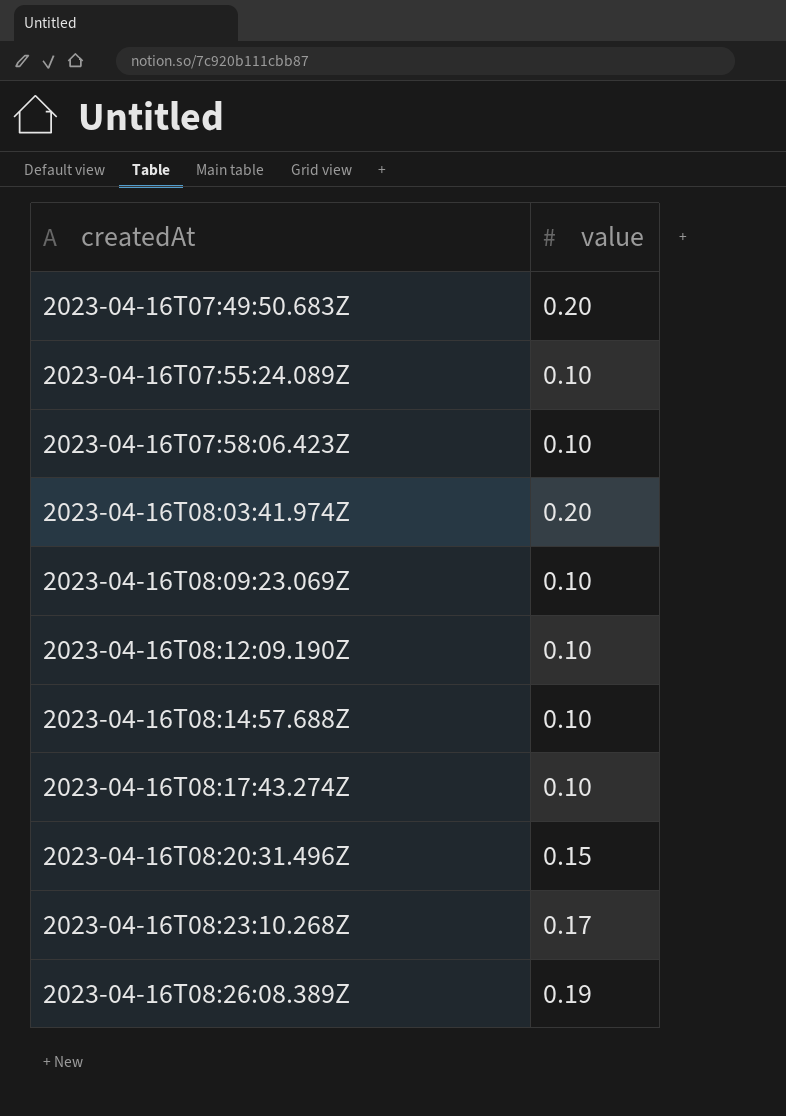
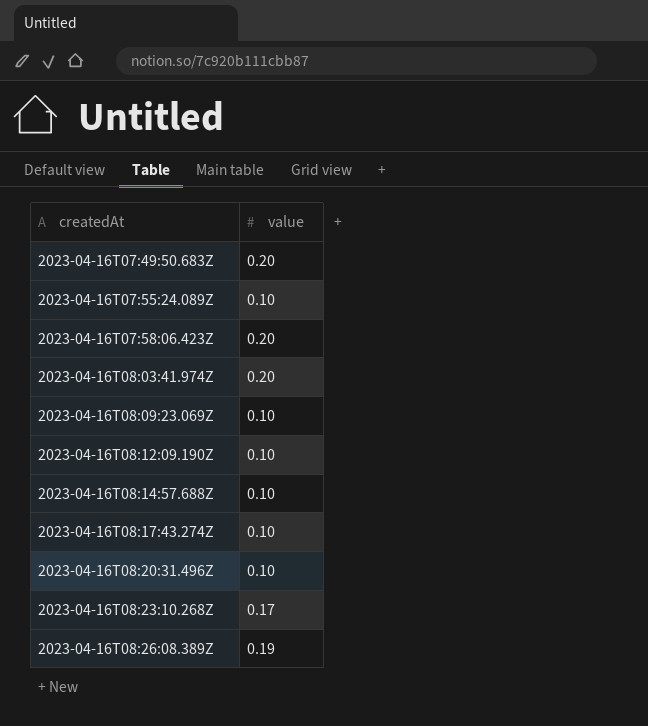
2023-04-16T07:58:06.423Z | value: 0.10 -> 0.20
2023-04-16T08:20:31.496Z | value: 0.15 -> 0.10

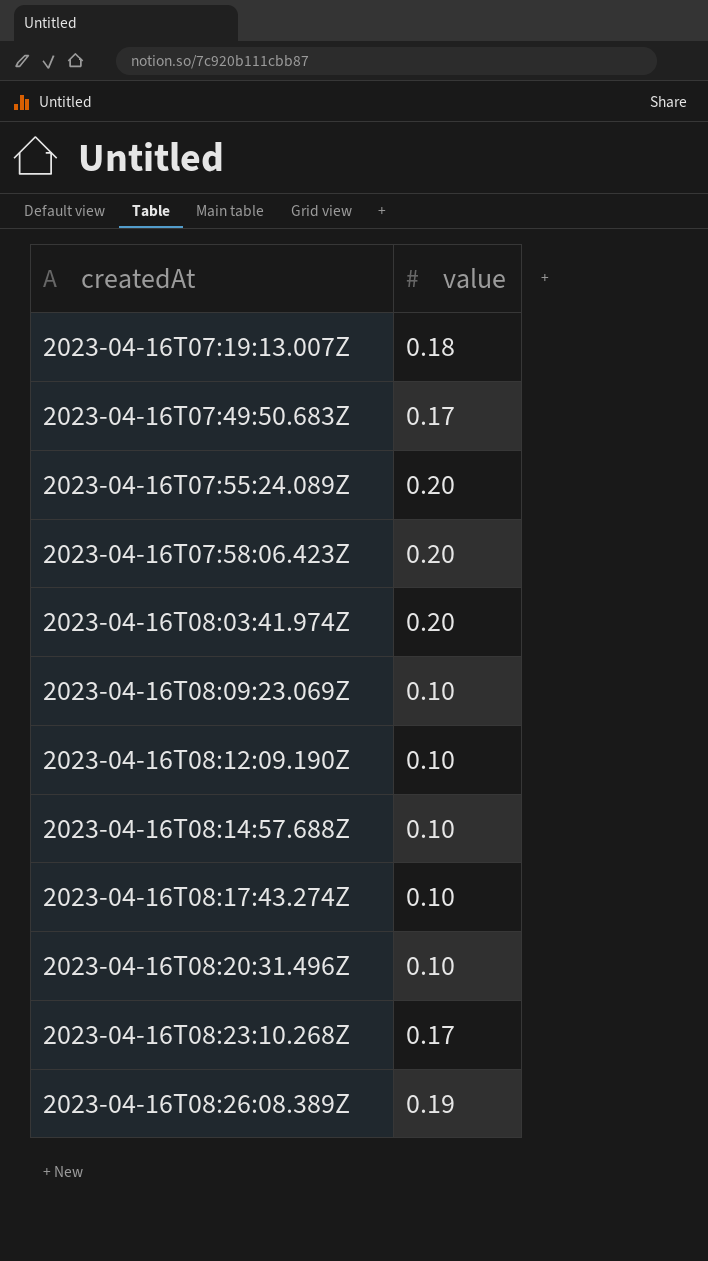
row 2023-04-16T07:19:13.007Z: none -> 0.18
2023-04-16T07:49:50.683Z | value: 0.20 -> 0.17
2023-04-16T07:55:24.089Z | value: 0.10 -> 0.20

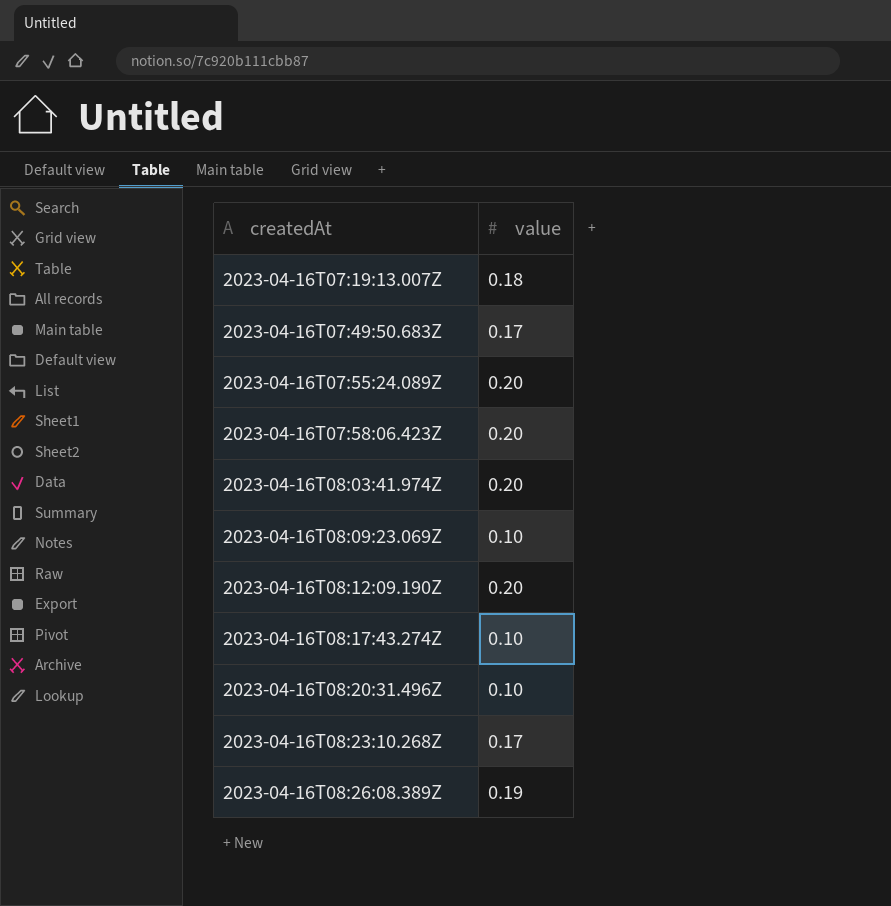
row 2023-04-16T08:14:57.688Z: 0.10 -> none
2023-04-16T08:12:09.190Z | value: 0.10 -> 0.20

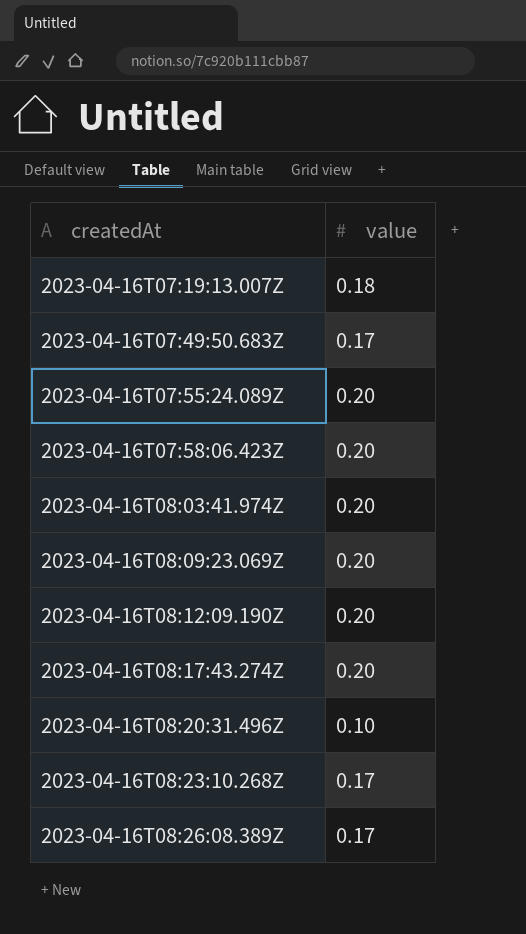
2023-04-16T08:09:23.069Z | value: 0.10 -> 0.20
2023-04-16T08:17:43.274Z | value: 0.10 -> 0.20
2023-04-16T08:26:08.389Z | value: 0.19 -> 0.17

